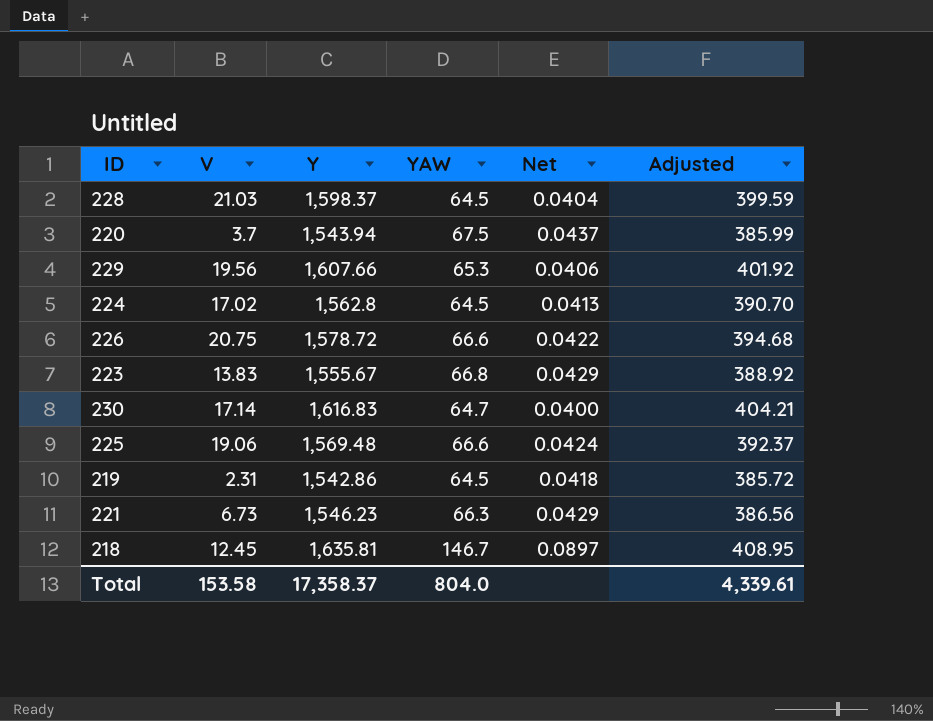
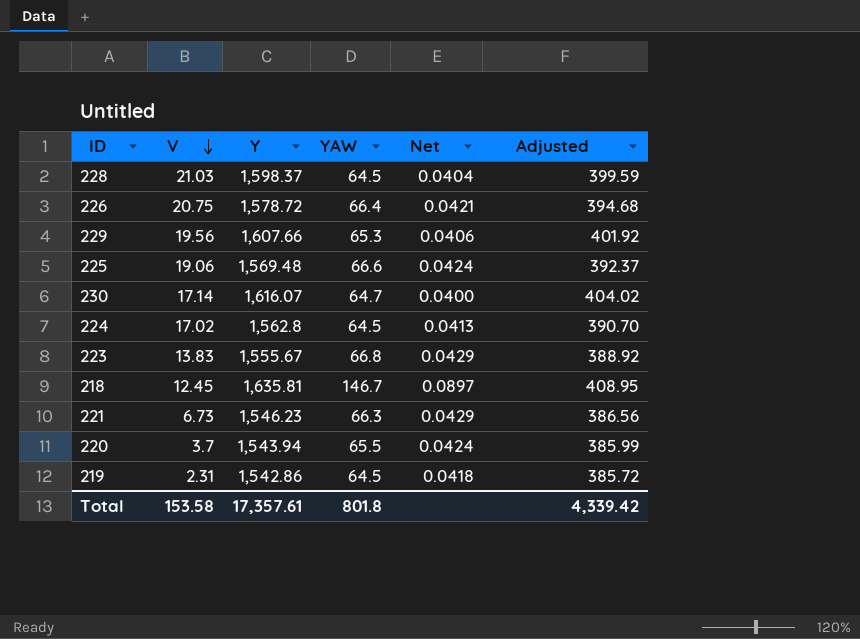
row order: none -> V descending
226 | YAW: 66.6 -> 66.4
226 | Net: 0.0422 -> 0.0421
230 | Y: 1,616.83 -> 1,616.07
230 | Adjusted: 404.21 -> 404.02
220 | YAW: 67.5 -> 65.5
220 | Net: 0.0437 -> 0.0424
Total | Y: 17,358.37 -> 17,357.61
Total | YAW: 804.0 -> 801.8
Total | Adjusted: 4,339.61 -> 4,339.42

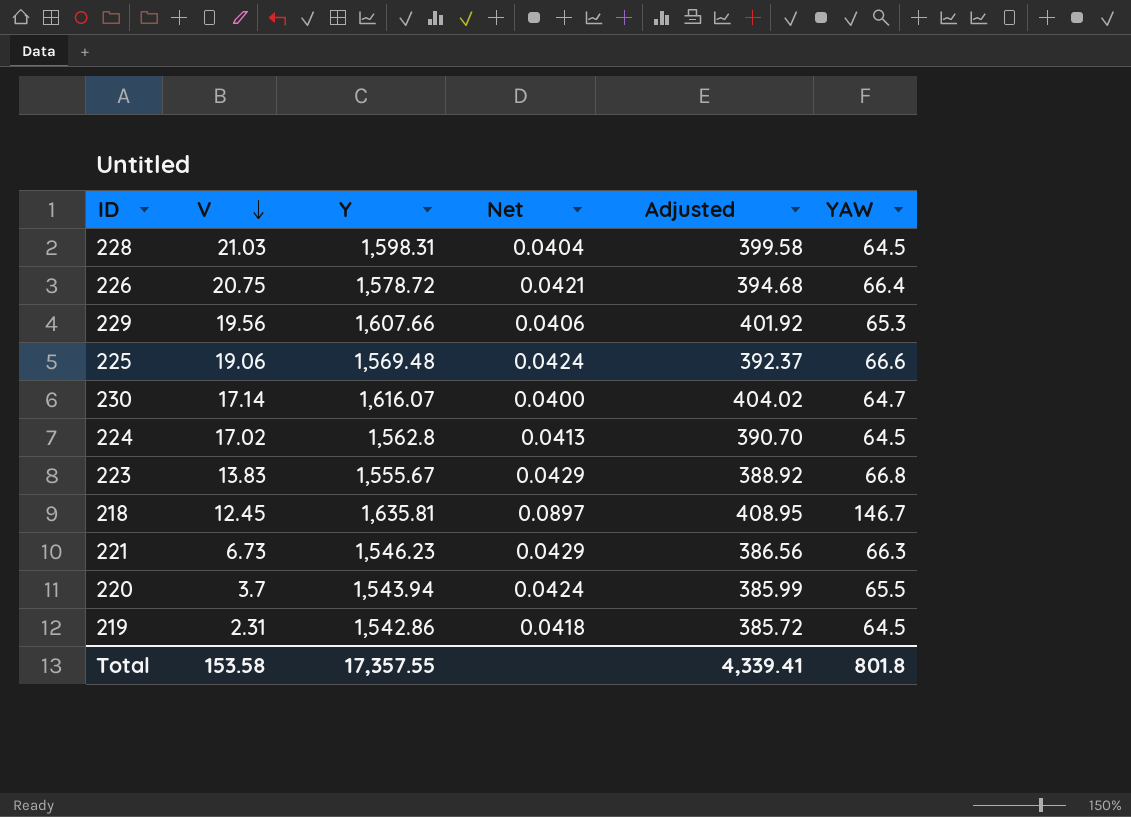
column YAW | position: 4 -> 6
228 | Y: 1,598.37 -> 1,598.31
228 | Adjusted: 399.59 -> 399.58
Total | Y: 17,357.61 -> 17,357.55
Total | Adjusted: 4,339.42 -> 4,339.41

